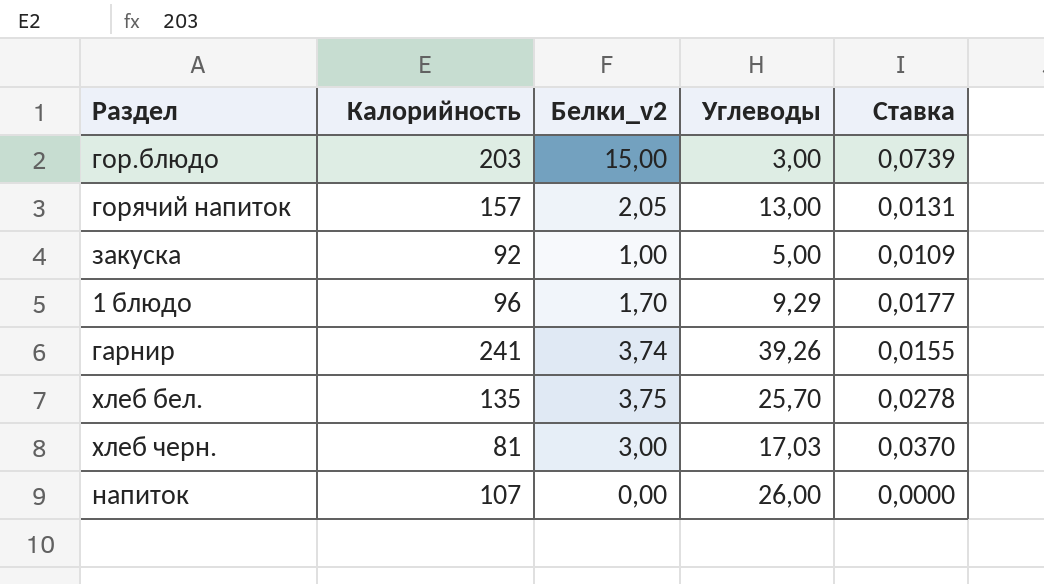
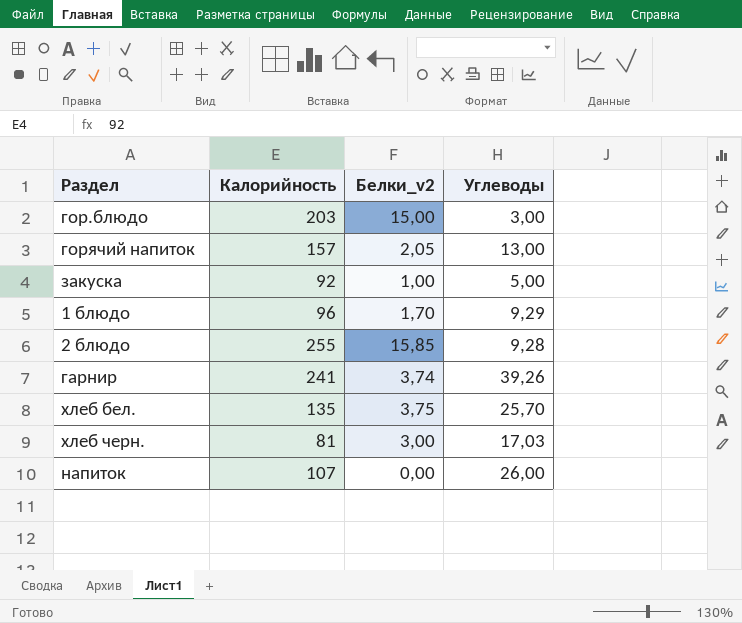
column Ставка | formula: [Белки_v2] / [Калорийность] -> none
row 2 блюдо: none -> 255 | 15,85 | 9,28

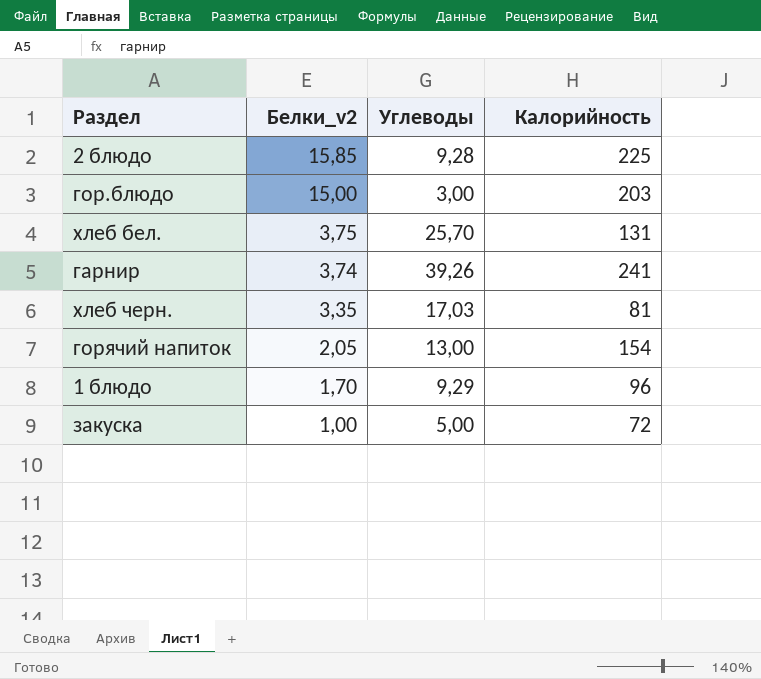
row order: none -> Белки_v2 descending
column Калорийность | position: 2 -> 4
row напиток: 107 | 0,00 | 26,00 -> none
2 блюдо | Калорийность: 255 -> 225
хлеб бел. | Калорийность: 135 -> 131
хлеб черн. | Белки_v2: 3,00 -> 3,35
горячий напиток | Калорийность: 157 -> 154
закуска | Калорийность: 92 -> 72

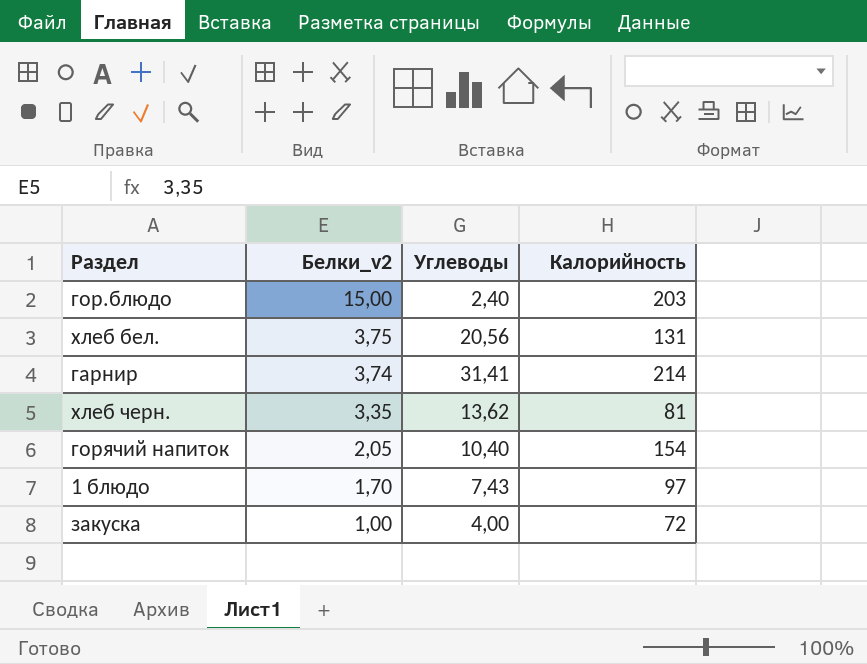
row 2 блюдо: 15,85 | 9,28 | 225 -> none
гор.блюдо | Углеводы: 3,00 -> 2,40
хлеб бел. | Углеводы: 25,70 -> 20,56
гарнир | Углеводы: 39,26 -> 31,41
гарнир | Калорийность: 241 -> 214
хлеб черн. | Углеводы: 17,03 -> 13,62
горячий напиток | Углеводы: 13,00 -> 10,40
1 блюдо | Углеводы: 9,29 -> 7,43
1 блюдо | Калорийность: 96 -> 97
закуска | Углеводы: 5,00 -> 4,00

